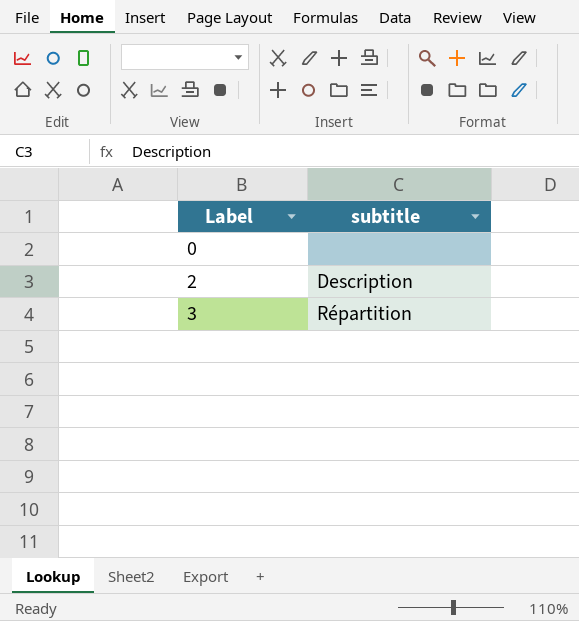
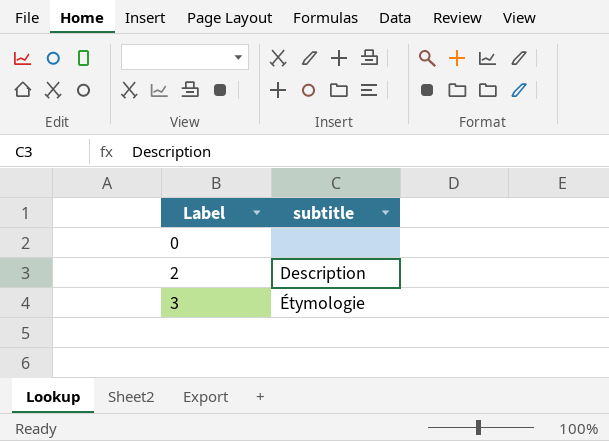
3 | subtitle: Répartition -> Étymologie

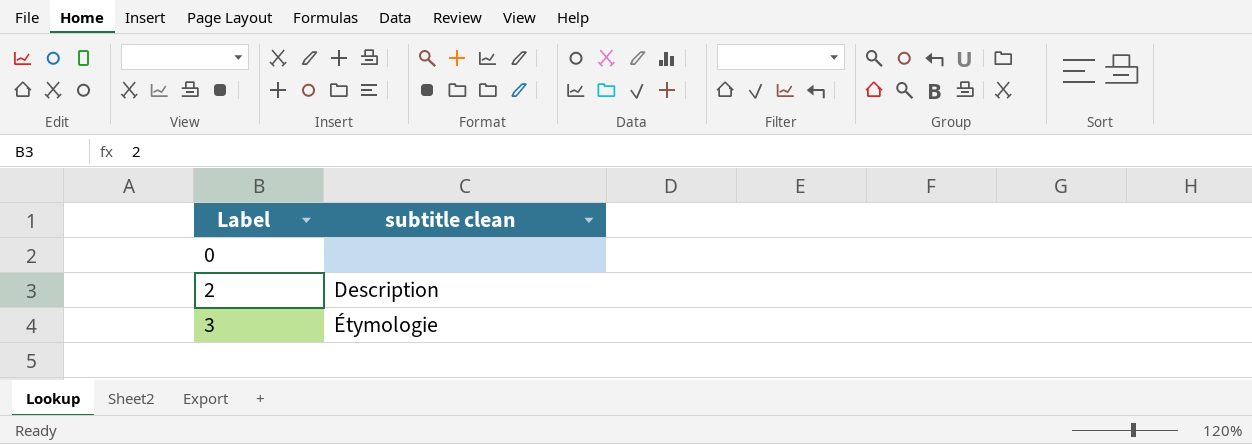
column name: subtitle -> subtitle clean

